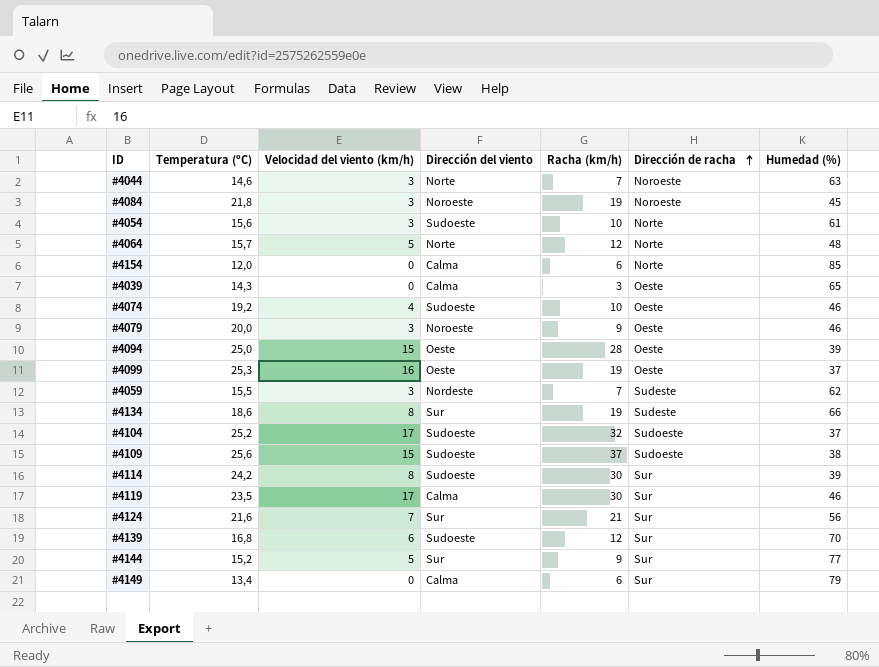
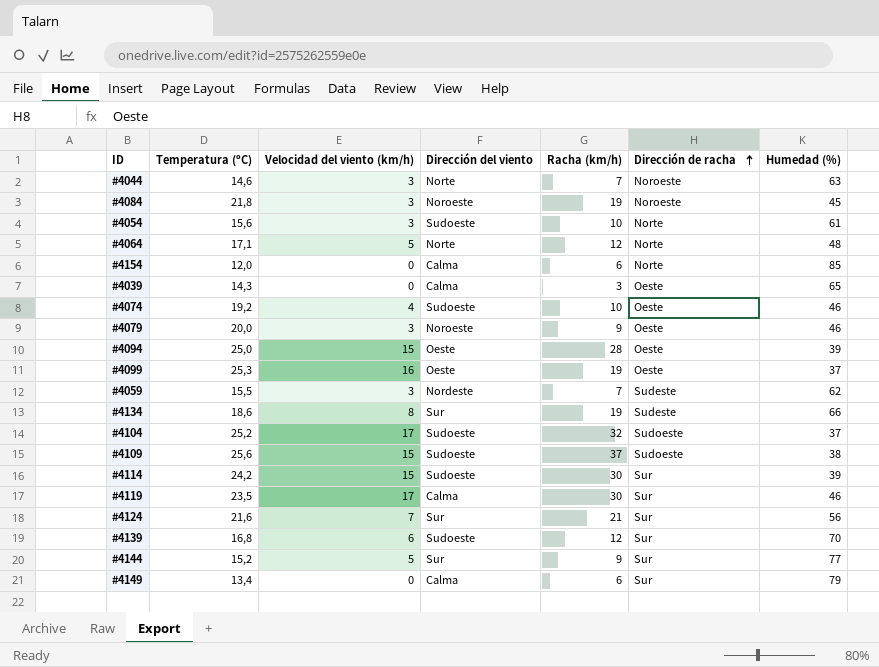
#4064 | Temperatura (ºC): 15,7 -> 17,1
#4114 | Velocidad del viento (km/h): 8 -> 15

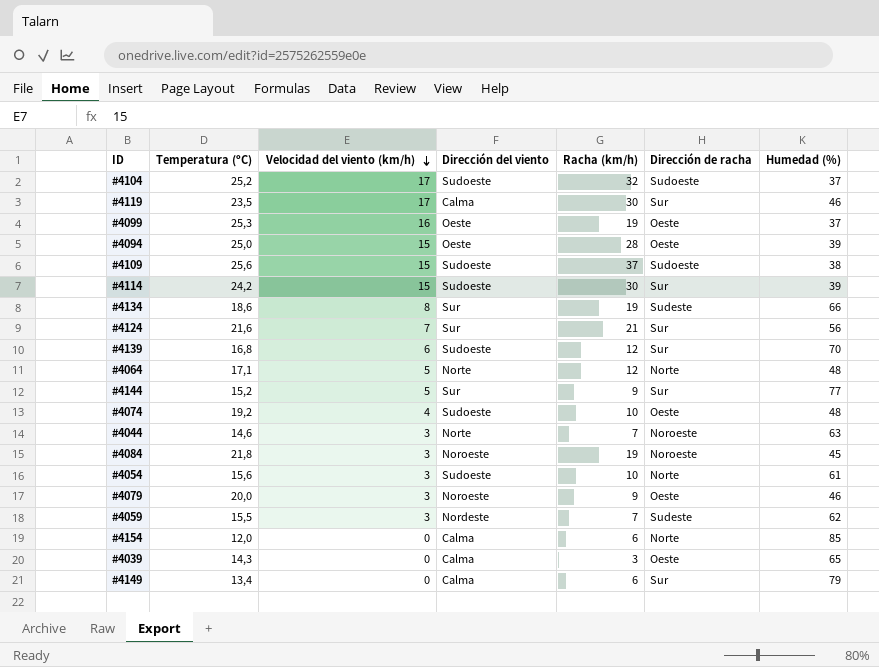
row order: Dirección de racha ascending -> Velocidad del viento (km/h) descending
#4074 | Humedad (%): 46 -> 48

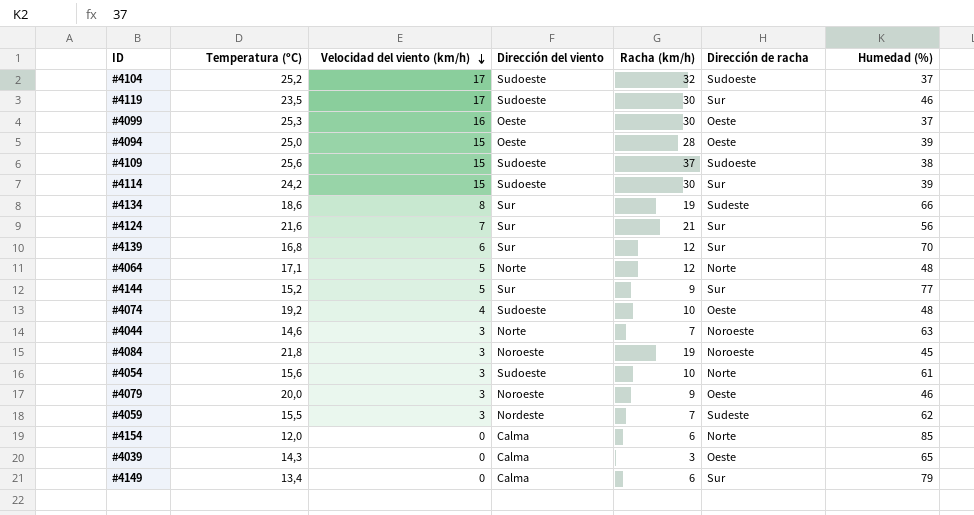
#4119 | Dirección del viento: Calma -> Sudoeste
#4099 | Racha (km/h): 19 -> 30
#4139 | Dirección del viento: Sudoeste -> Sur

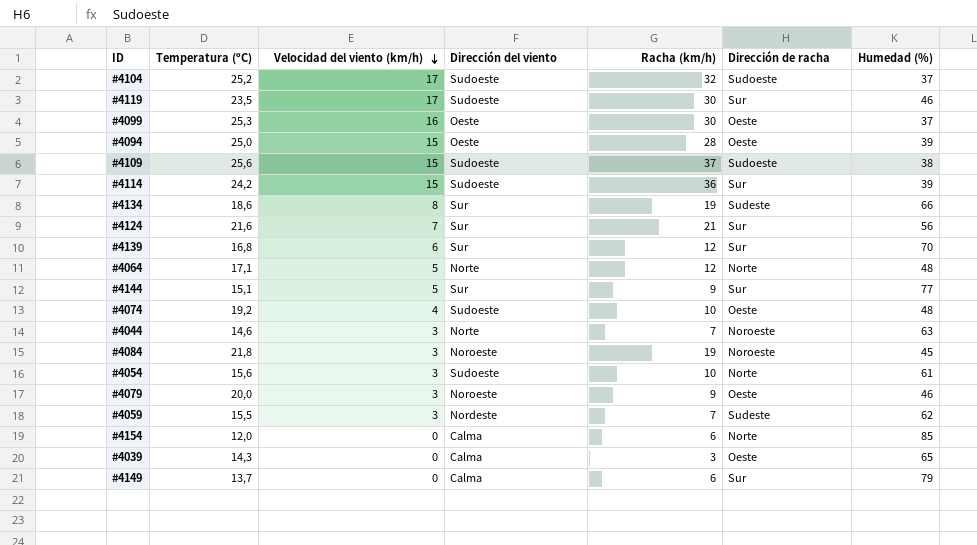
#4114 | Racha (km/h): 30 -> 36
#4144 | Temperatura (ºC): 15,2 -> 15,1
#4149 | Temperatura (ºC): 13,4 -> 13,7

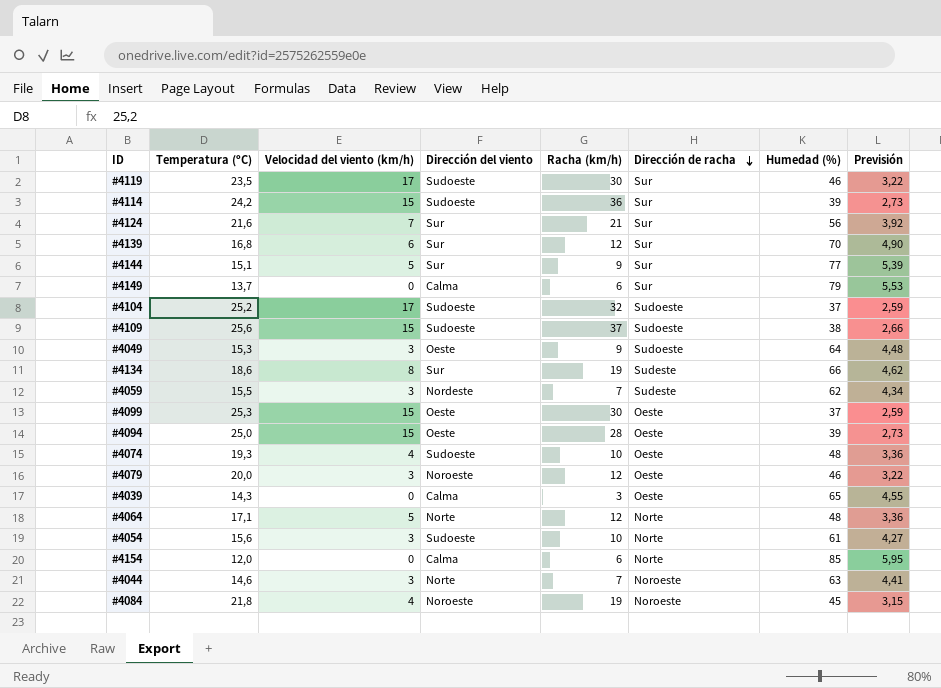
row order: Velocidad del viento (km/h) descending -> Dirección de racha descending
column Previsión | formula: none -> [Humedad (%)] * 0,07
row #4049: none -> 15,3 | 3 | Oeste | 9 | Sudoeste | 64 | 4,48
#4099 | Velocidad del viento (km/h): 16 -> 15
#4074 | Temperatura (ºC): 19,2 -> 19,3
#4079 | Racha (km/h): 9 -> 12
#4084 | Velocidad del viento (km/h): 3 -> 4

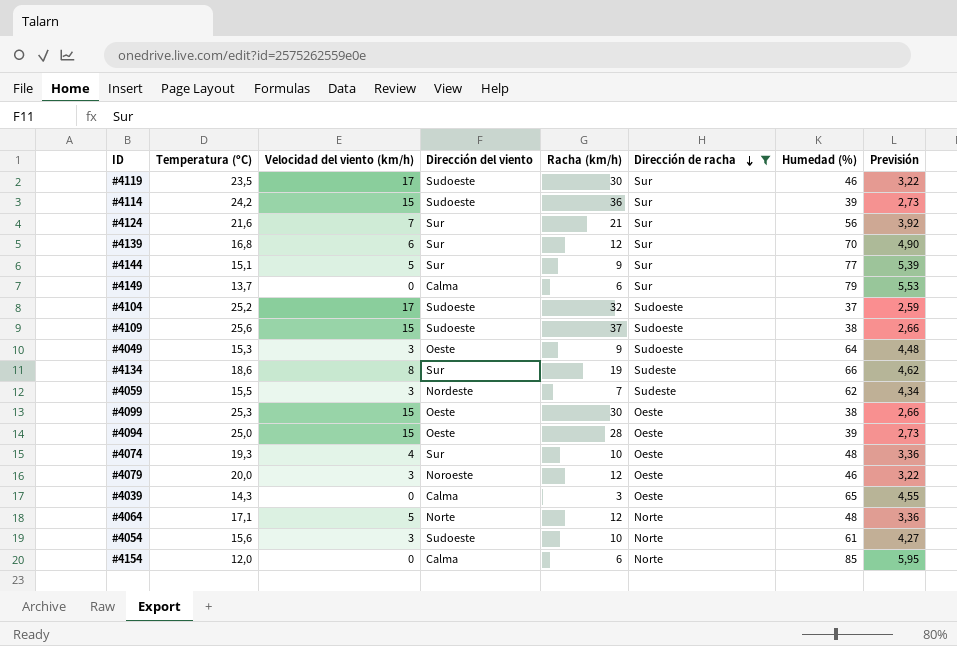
filter: none -> Dirección de racha != Noroeste
#4099 | Humedad (%): 37 -> 38
#4099 | Previsión: 2,59 -> 2,66
#4074 | Dirección del viento: Sudoeste -> Sur

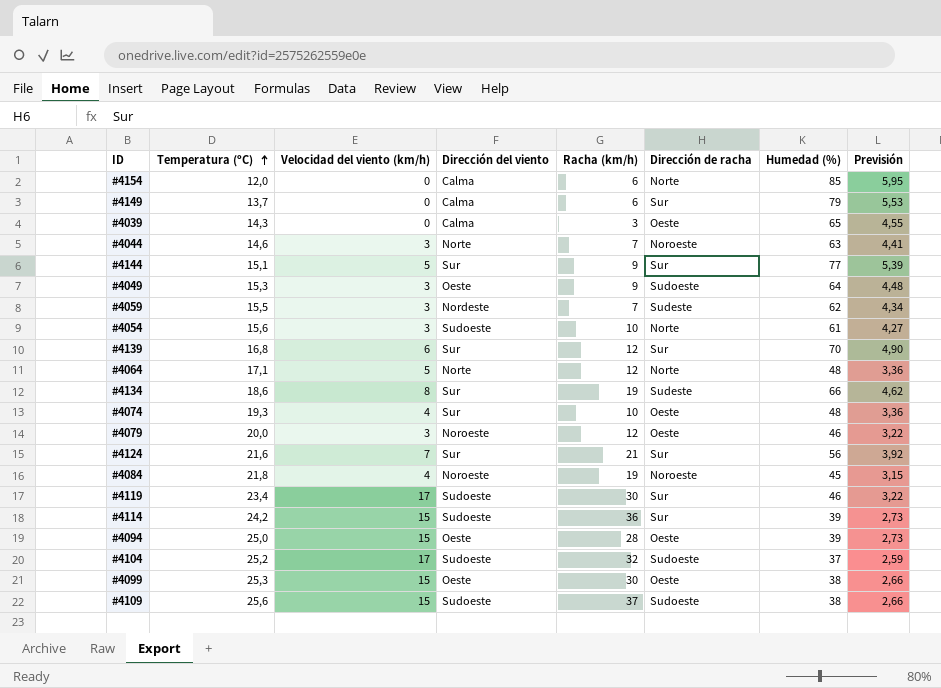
filter: Dirección de racha != Noroeste -> none
row order: Dirección de racha descending -> Temperatura (ºC) ascending
#4119 | Temperatura (ºC): 23,5 -> 23,4

